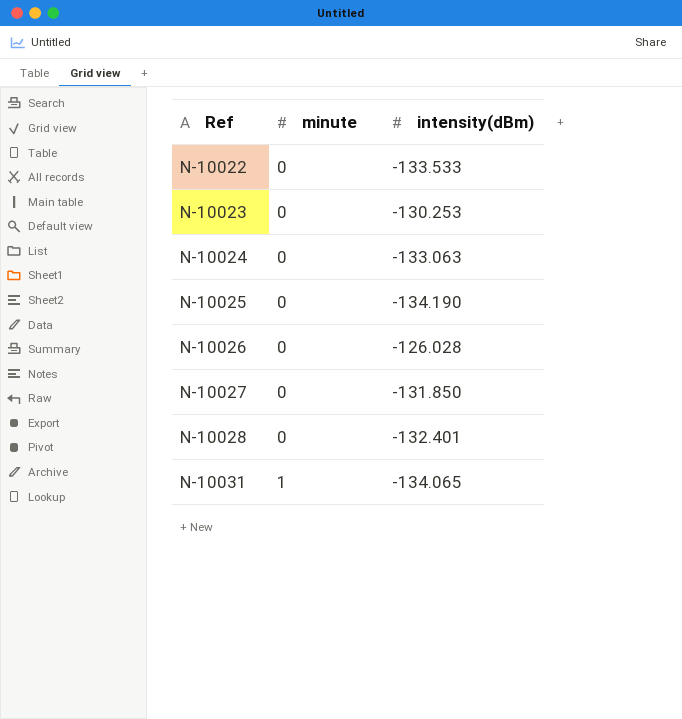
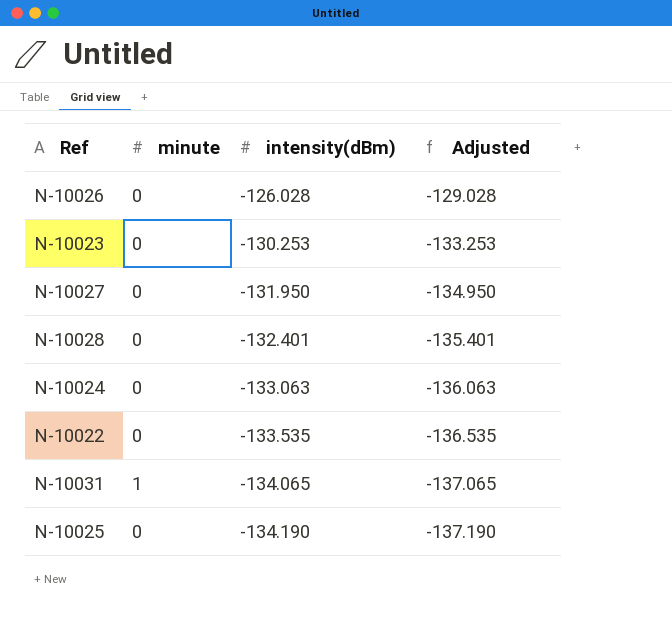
row order: Ref ascending -> intensity(dBm) descending
column Adjusted | formula: none -> [intensity(dBm)] - 3
N-10027 | intensity(dBm): -131.850 -> -131.950
N-10022 | intensity(dBm): -133.533 -> -133.535

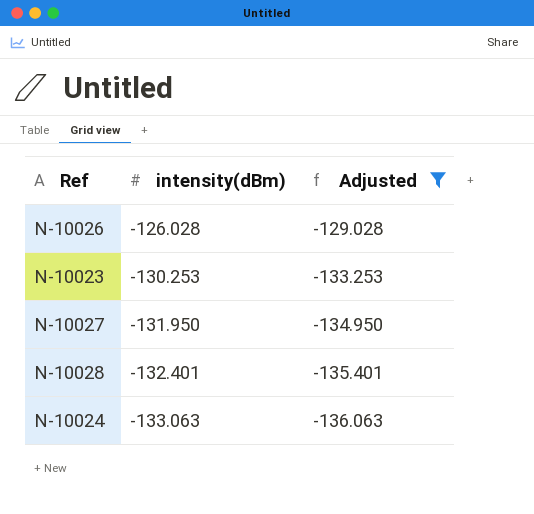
filter: none -> Adjusted >= -136.063
column minute | position: 2 -> none

